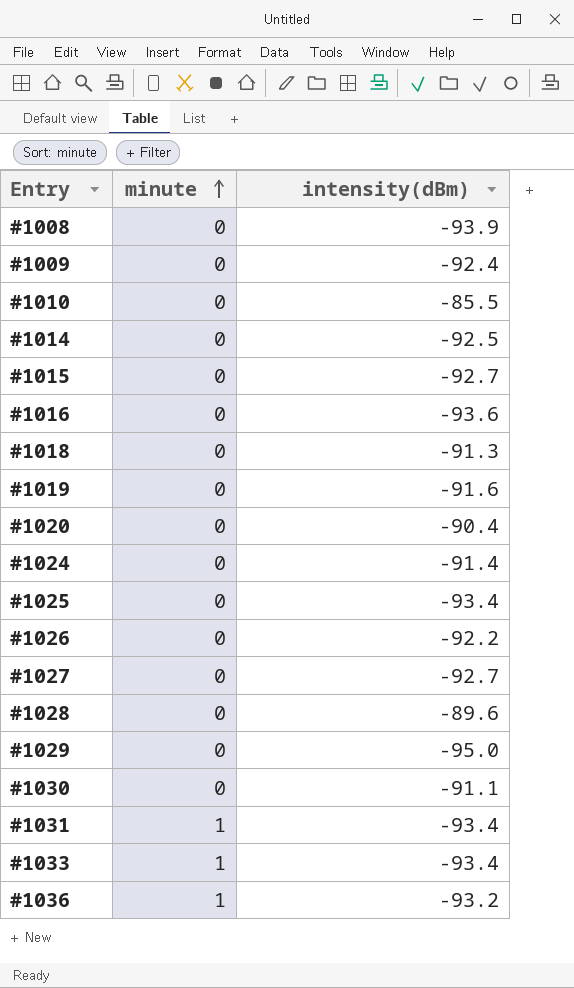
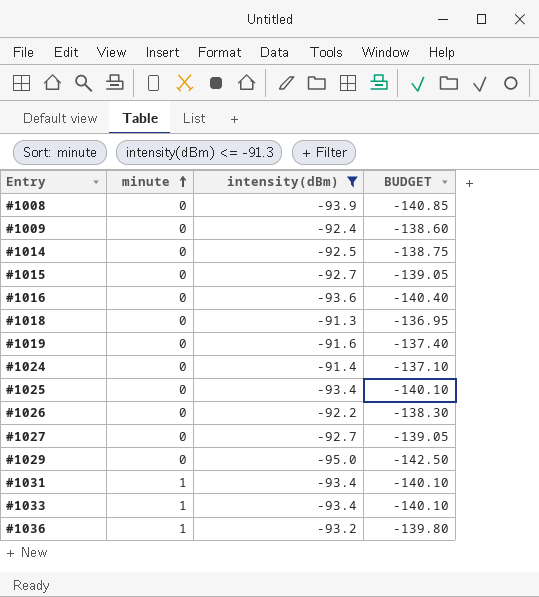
filter: none -> intensity(dBm) <= -91.3
column BUDGET | formula: none -> [intensity(dBm)] * 1.5

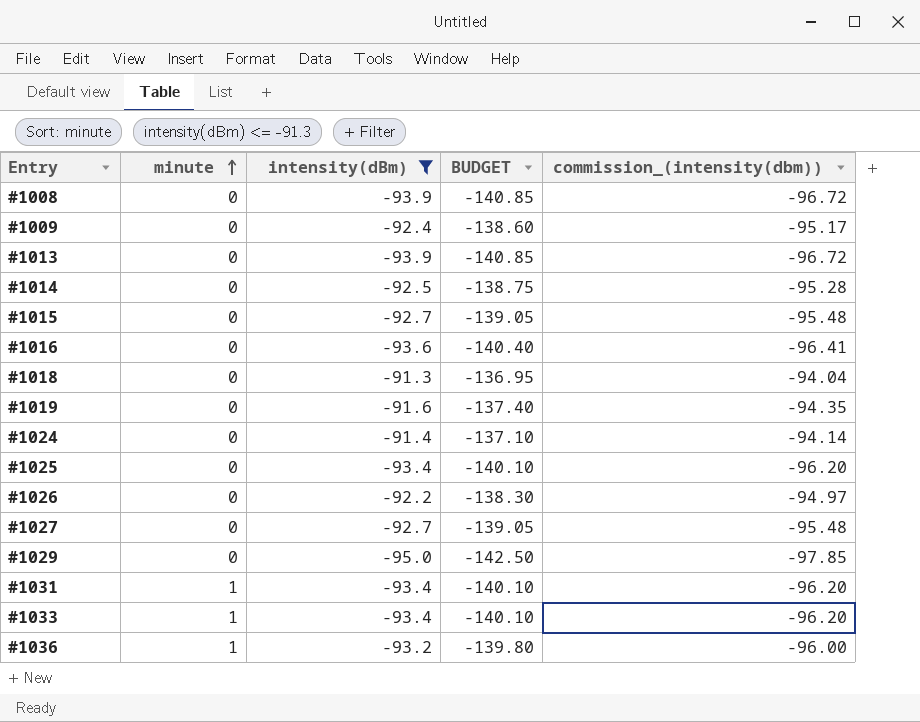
column commission_(intensity(dbm)) | formula: none -> [intensity(dBm)] * 1.03
row #1013: none -> 0 | -93.9 | -140.85 | -96.72

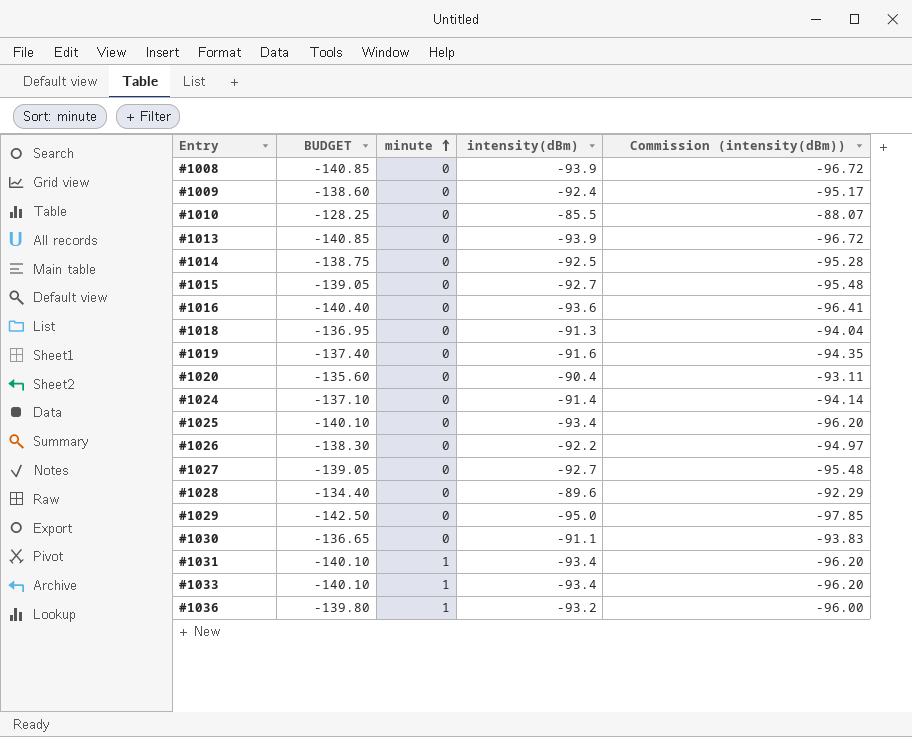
filter: intensity(dBm) <= -91.3 -> none
column BUDGET | position: 4 -> 2
column name: commission_(intensity(dbm)) -> Commission (intensity(dBm))

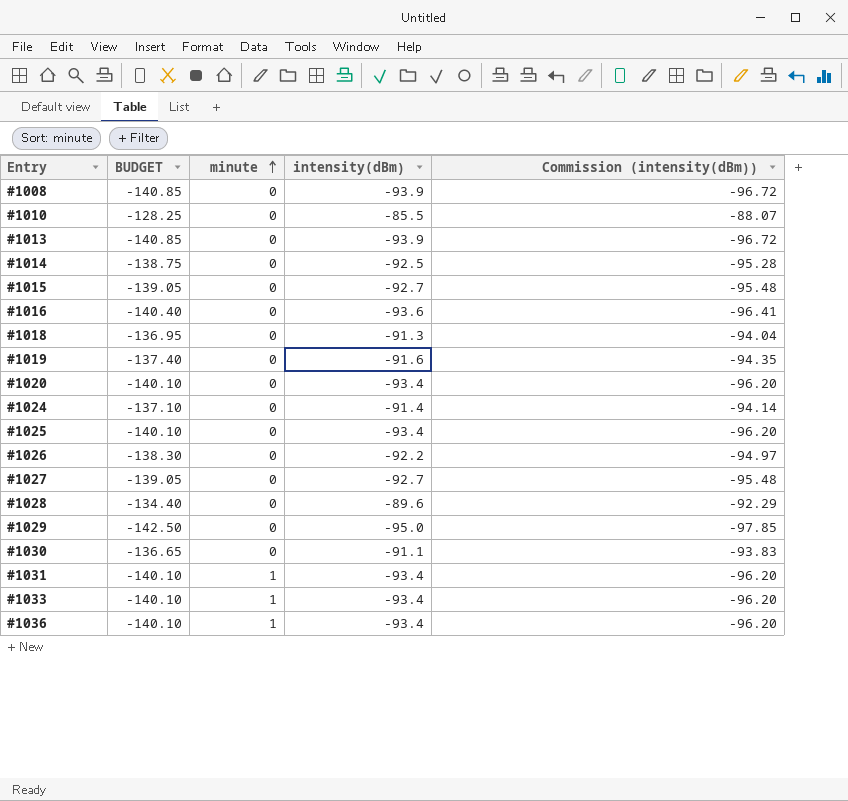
row #1009: -138.60 | 0 | -92.4 | -95.17 -> none
#1020 | BUDGET: -135.60 -> -140.10
#1020 | intensity(dBm): -90.4 -> -93.4
#1020 | Commission (intensity(dBm)): -93.11 -> -96.20
#1036 | BUDGET: -139.80 -> -140.10
#1036 | intensity(dBm): -93.2 -> -93.4
#1036 | Commission (intensity(dBm)): -96.00 -> -96.20

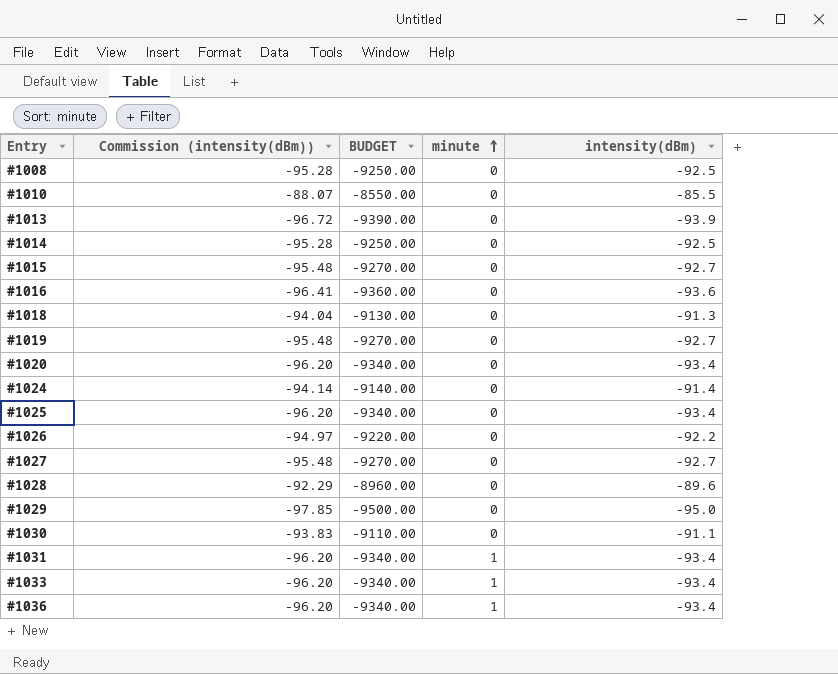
column Commission (intensity(dBm)) | position: 5 -> 2
column BUDGET | formula: [intensity(dBm)] * 1.5 -> [intensity(dBm)] * 100
#1008 | Commission (intensity(dBm)): -96.72 -> -95.28
#1008 | intensity(dBm): -93.9 -> -92.5
#1019 | Commission (intensity(dBm)): -94.35 -> -95.48
#1019 | intensity(dBm): -91.6 -> -92.7

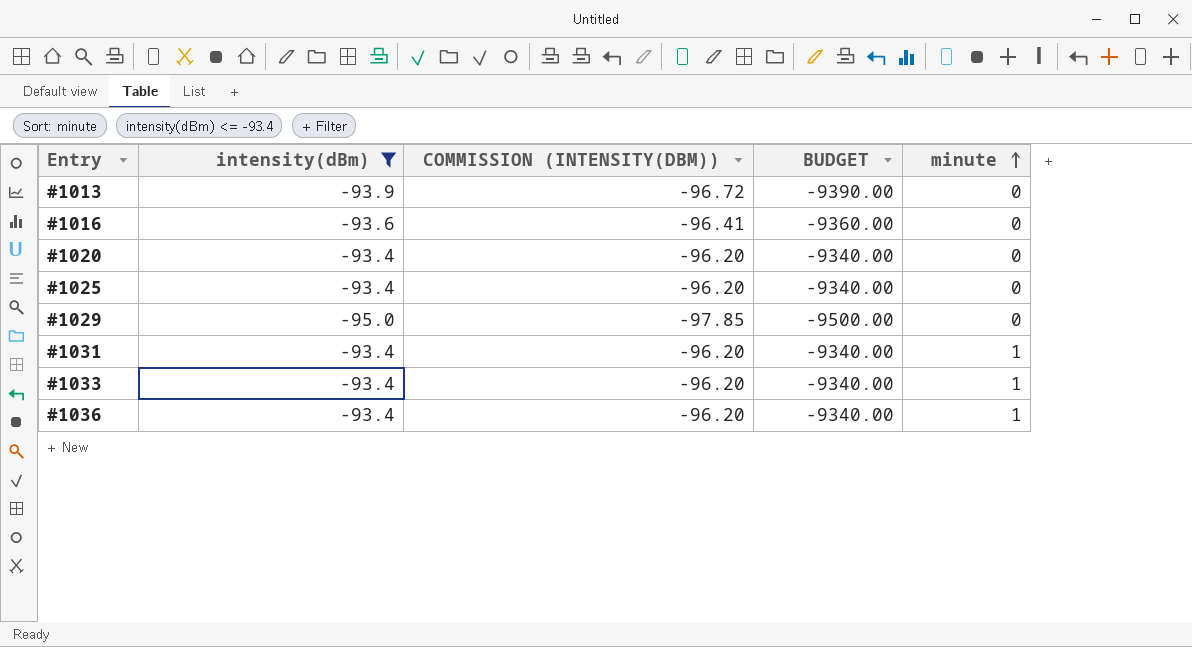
filter: none -> intensity(dBm) <= -93.4
column intensity(dBm) | position: 5 -> 2
column name: Commission (intensity(dBm)) -> COMMISSION (INTENSITY(DBM))

